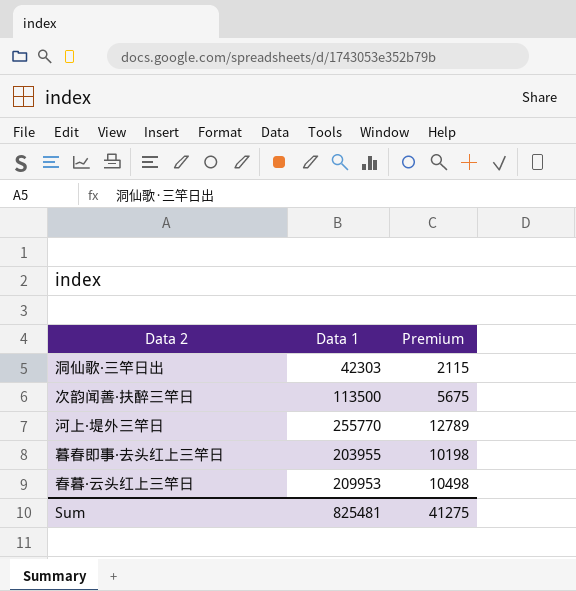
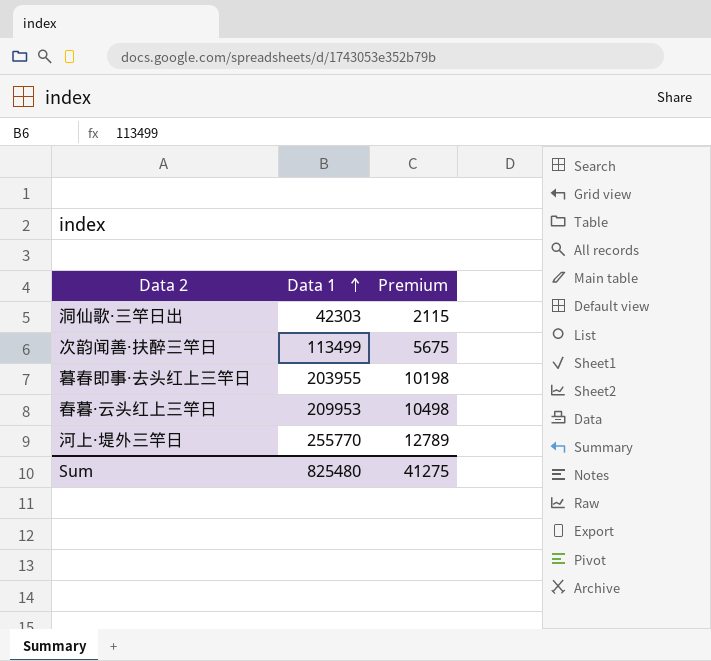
row order: none -> Data 1 ascending
次韵闻善·扶醉三竿日 | Data 1: 113500 -> 113499
Sum | Data 1: 825481 -> 825480

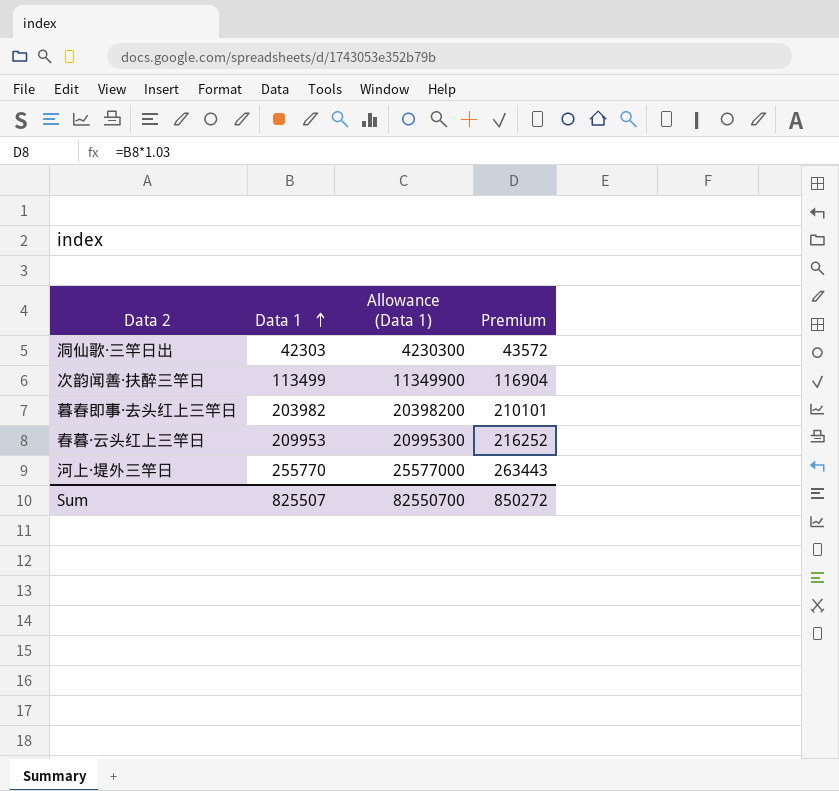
column Allowance (Data 1) | formula: none -> [Data 1] * 100
column Premium | formula: [Data 1] * 0.05 -> [Data 1] * 1.03
暮春即事·去头红上三竿日 | Data 1: 203955 -> 203982
Sum | Data 1: 825480 -> 825507
Sum | Premium: 41275 -> 850272

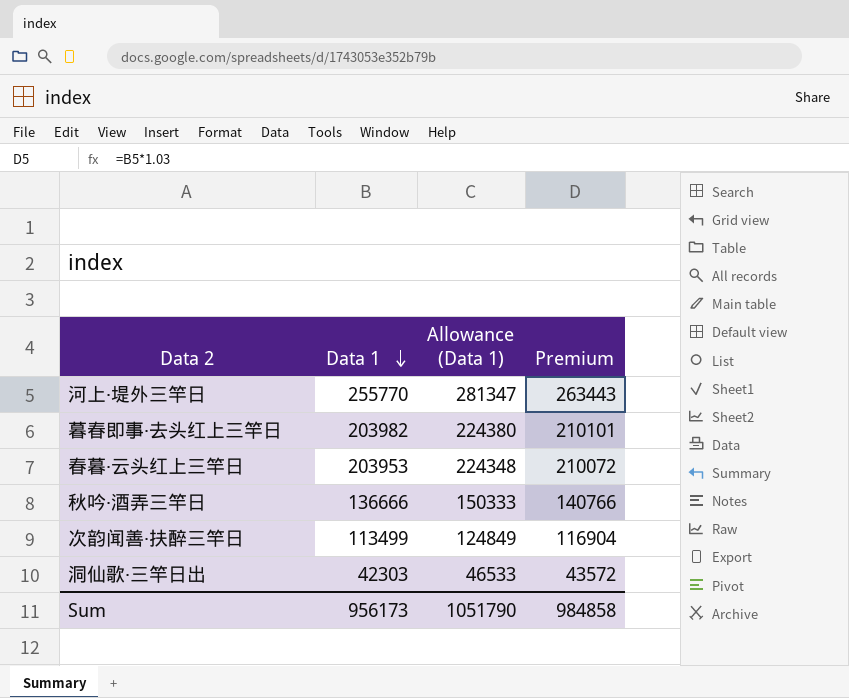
row order: Data 1 ascending -> Data 1 descending
column Allowance (Data 1) | formula: [Data 1] * 100 -> [Data 1] * 1.1
春暮·云头红上三竿日 | Data 1: 209953 -> 203953
春暮·云头红上三竿日 | Premium: 216252 -> 210072
row 秋吟·酒弄三竿日: none -> 136666 | 150333 | 140766
Sum | Data 1: 825507 -> 956173
Sum | Allowance (Data 1): 82550700 -> 1051790
Sum | Premium: 850272 -> 984858

